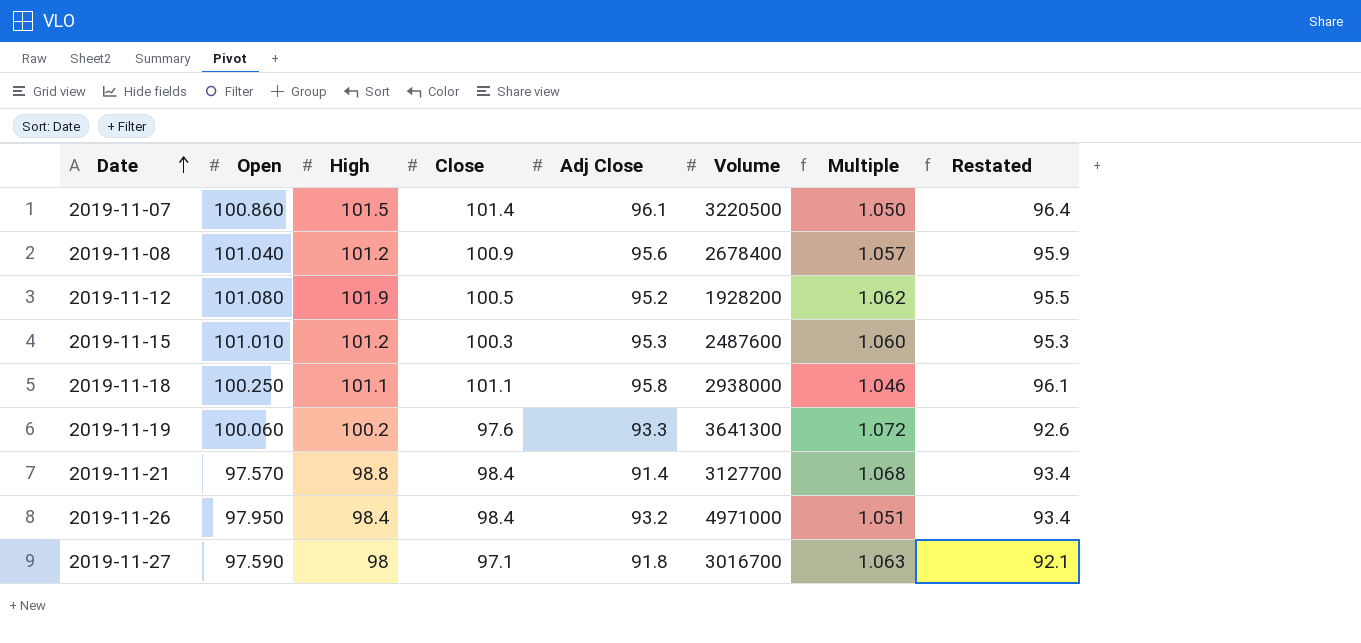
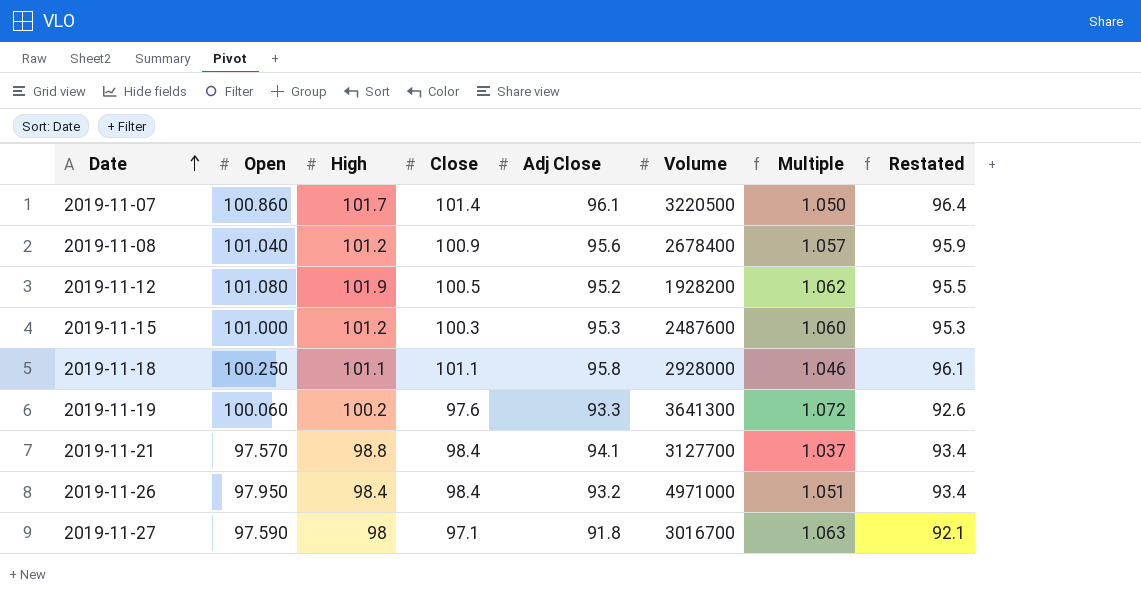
2019-11-07 | High: 101.5 -> 101.7
2019-11-15 | Open: 101.010 -> 101.000
2019-11-18 | Volume: 2938000 -> 2928000
2019-11-21 | Adj Close: 91.4 -> 94.1
2019-11-21 | Multiple: 1.068 -> 1.037

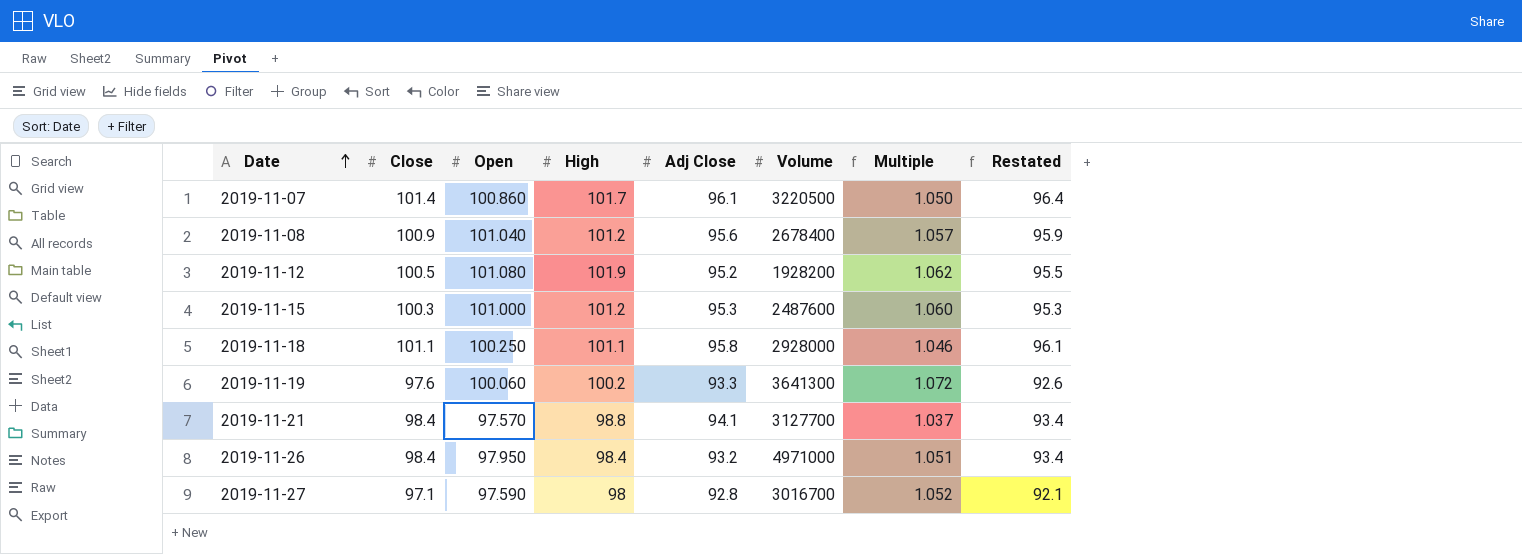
column Close | position: 4 -> 2
2019-11-27 | Adj Close: 91.8 -> 92.8
2019-11-27 | Multiple: 1.063 -> 1.052

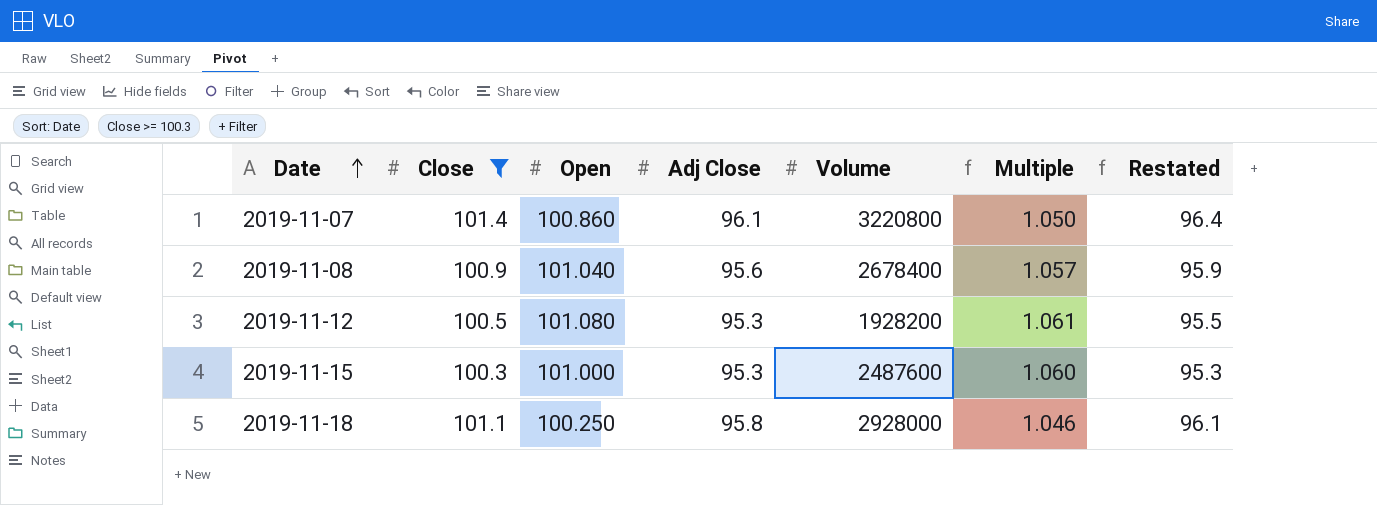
filter: none -> Close >= 100.3
column High | position: 4 -> none
2019-11-07 | Volume: 3220500 -> 3220800
2019-11-12 | Adj Close: 95.2 -> 95.3
2019-11-12 | Multiple: 1.062 -> 1.061

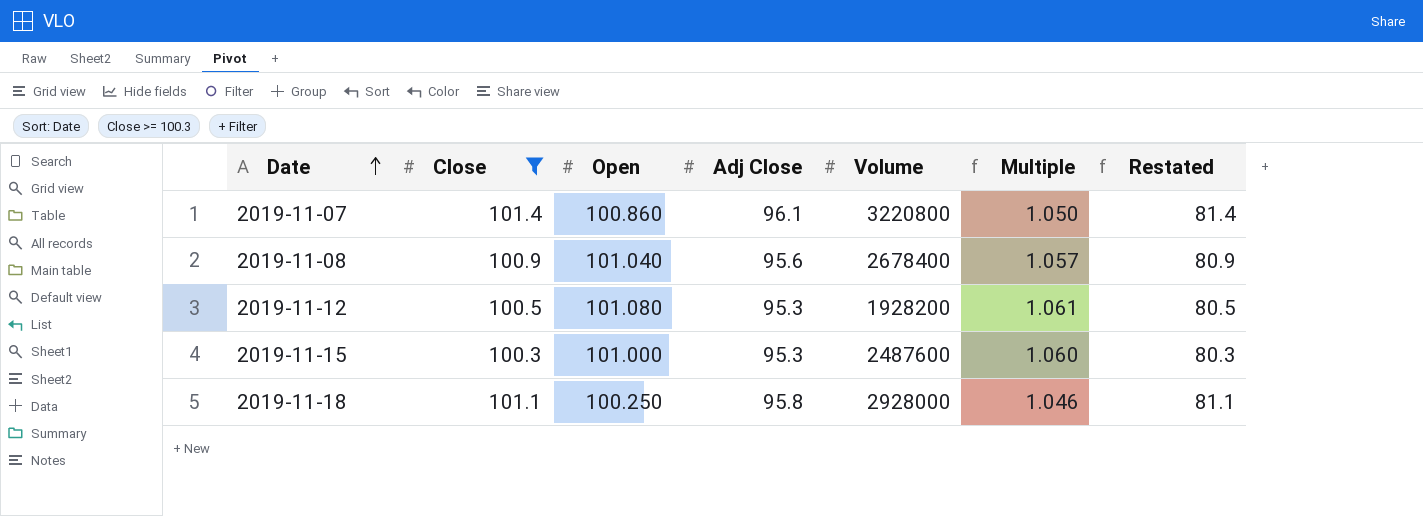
column Restated | formula: [Close] - 5 -> [Close] - 20

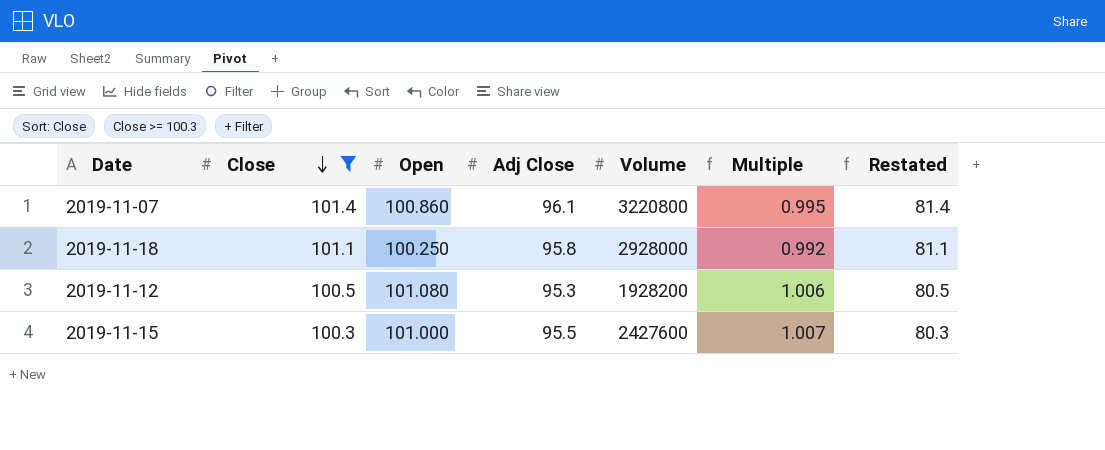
row order: Date ascending -> Close descending
column Multiple | formula: [Open] / [Adj Close] -> [Open] / [Close]
row 2019-11-08: 100.9 | 101.040 | 95.6 | 2678400 | 1.057 | 80.9 -> none
2019-11-15 | Adj Close: 95.3 -> 95.5
2019-11-15 | Volume: 2487600 -> 2427600

